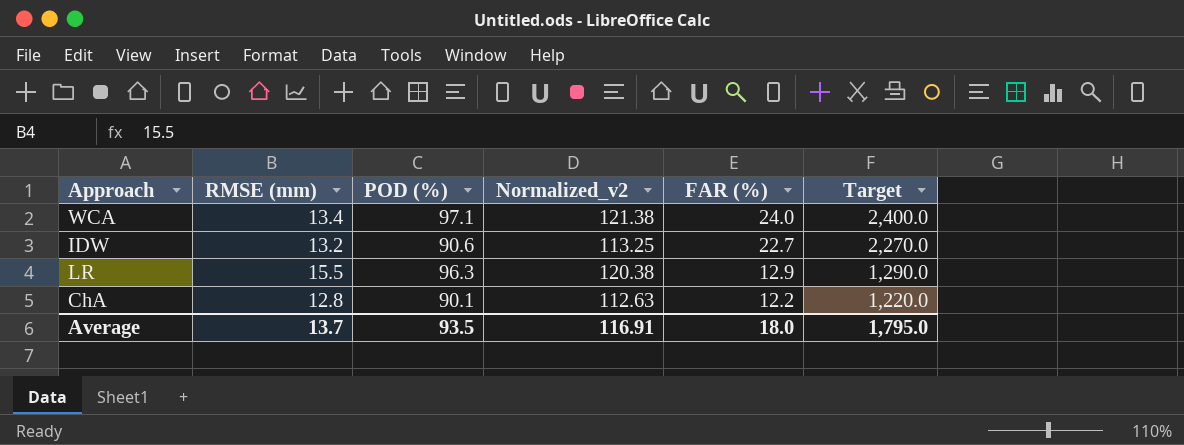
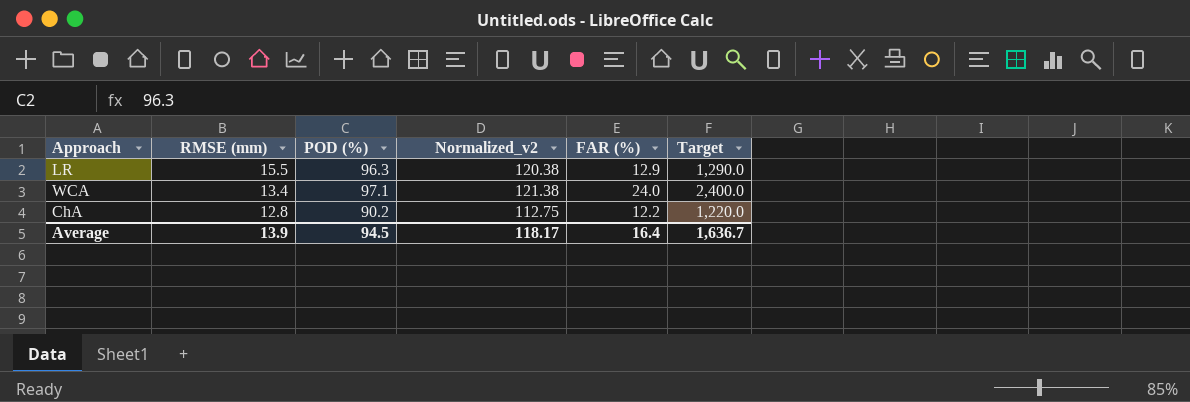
row order: FAR (%) descending -> RMSE (mm) descending
row IDW: 13.2 | 90.6 | 113.25 | 22.7 | 2,270.0 -> none
ChA | POD (%): 90.1 -> 90.2
ChA | Normalized_v2: 112.63 -> 112.75
Average | RMSE (mm): 13.7 -> 13.9
Average | POD (%): 93.5 -> 94.5
Average | Normalized_v2: 116.91 -> 118.17
Average | FAR (%): 18.0 -> 16.4
Average | Target: 1,795.0 -> 1,636.7

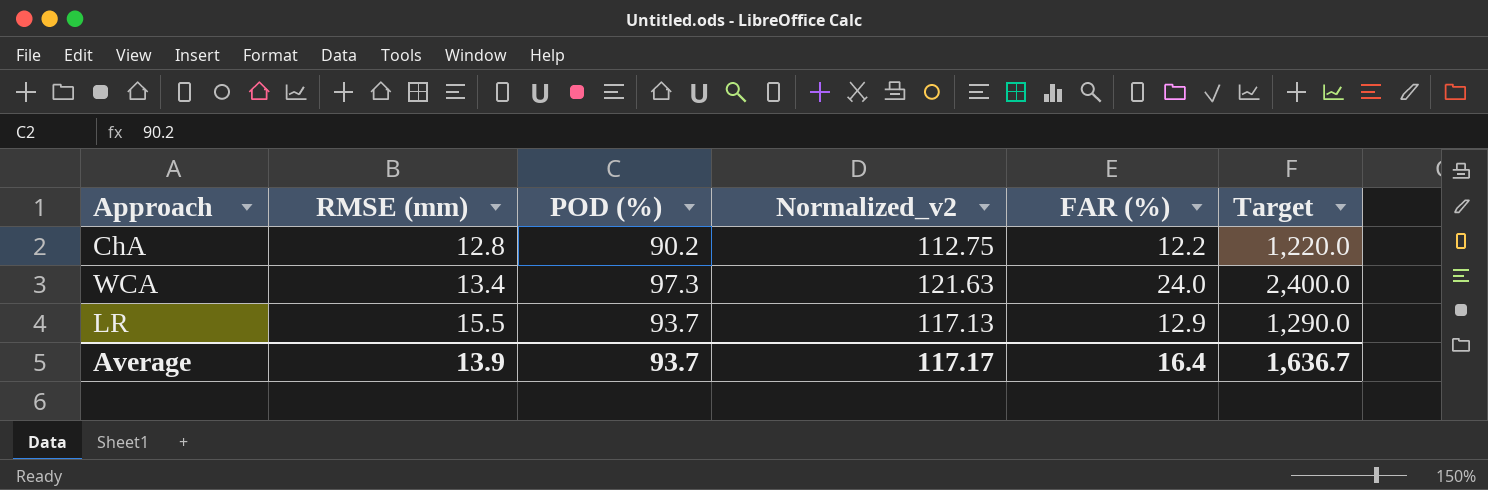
row order: RMSE (mm) descending -> RMSE (mm) ascending
WCA | POD (%): 97.1 -> 97.3
WCA | Normalized_v2: 121.38 -> 121.63
LR | POD (%): 96.3 -> 93.7
LR | Normalized_v2: 120.38 -> 117.13
Average | POD (%): 94.5 -> 93.7
Average | Normalized_v2: 118.17 -> 117.17

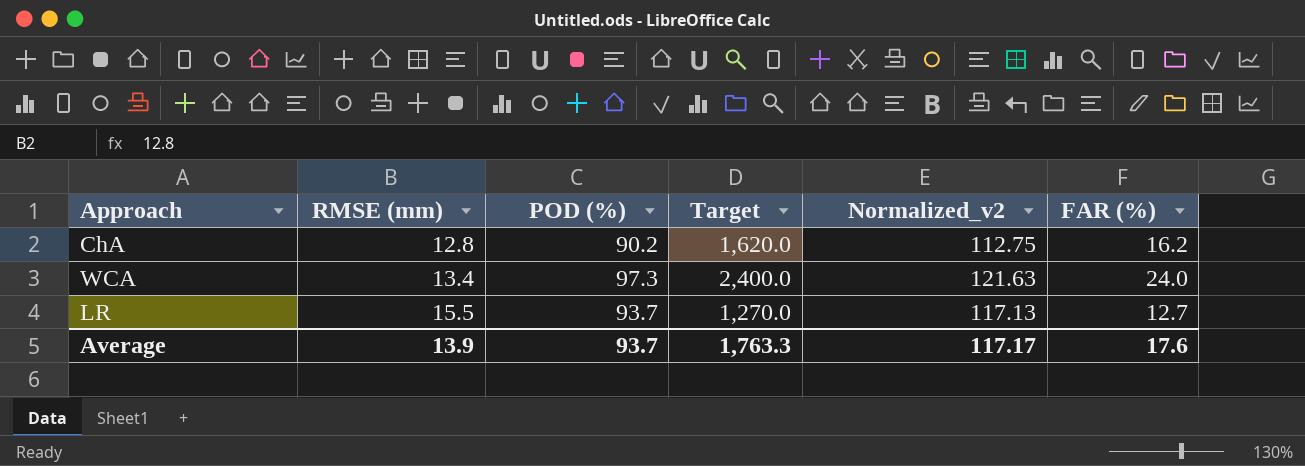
column Target | position: 6 -> 4
ChA | Target: 1,220.0 -> 1,620.0
ChA | FAR (%): 12.2 -> 16.2
LR | Target: 1,290.0 -> 1,270.0
LR | FAR (%): 12.9 -> 12.7
Average | Target: 1,636.7 -> 1,763.3
Average | FAR (%): 16.4 -> 17.6

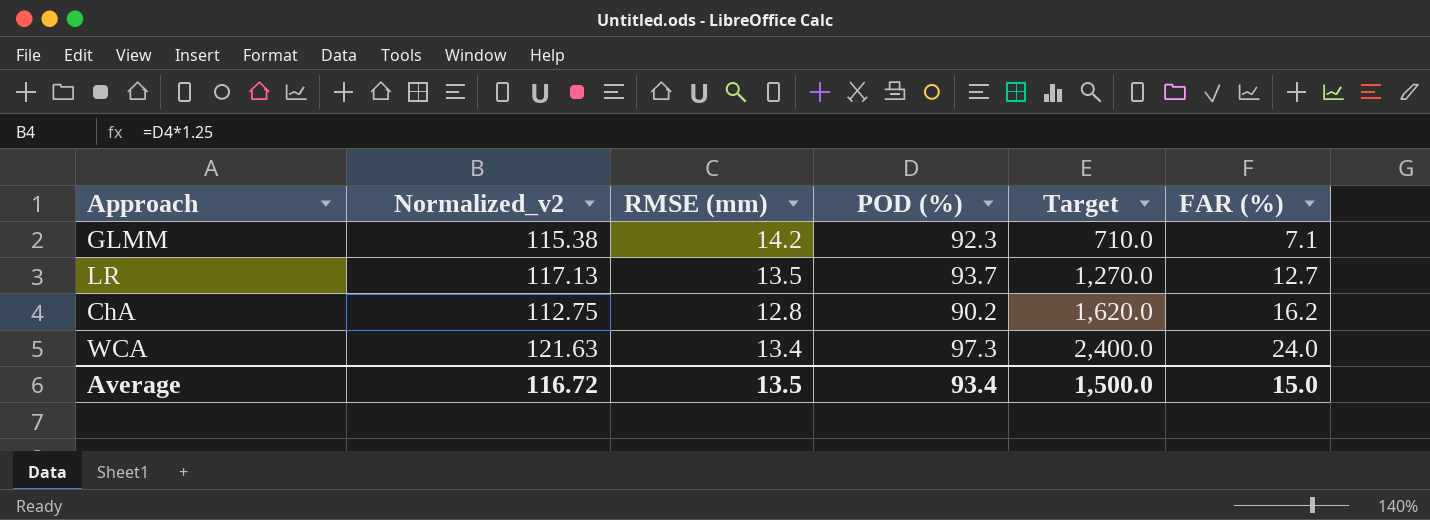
row order: RMSE (mm) ascending -> Target ascending
column Normalized_v2 | position: 5 -> 2
row GLMM: none -> 115.38 | 14.2 | 92.3 | 710.0 | 7.1
LR | RMSE (mm): 15.5 -> 13.5
Average | Normalized_v2: 117.17 -> 116.72
Average | RMSE (mm): 13.9 -> 13.5
Average | POD (%): 93.7 -> 93.4
Average | Target: 1,763.3 -> 1,500.0
Average | FAR (%): 17.6 -> 15.0

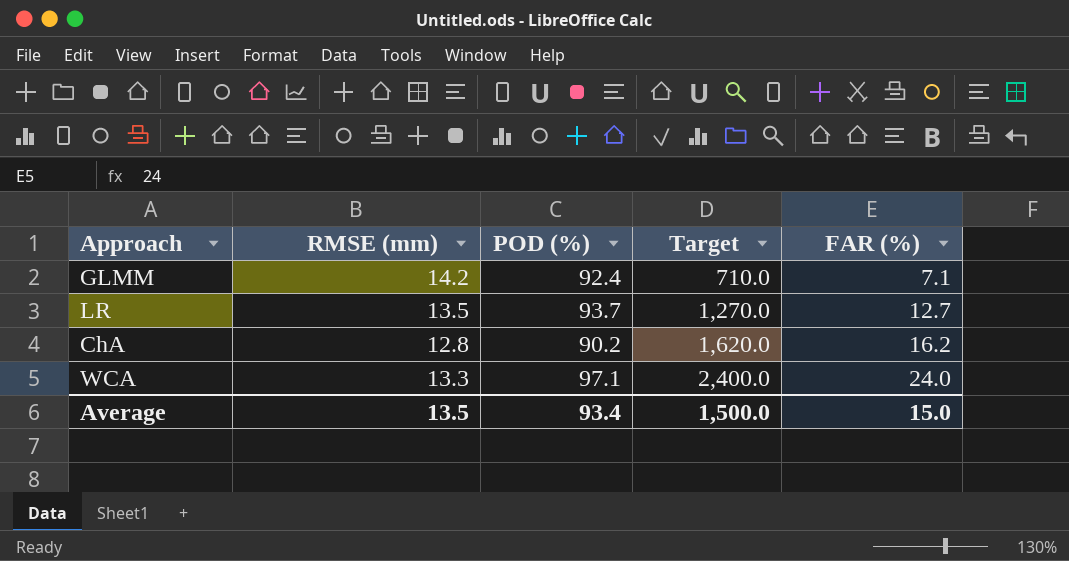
column Normalized_v2 | formula: [POD (%)] * 1.25 -> none
GLMM | POD (%): 92.3 -> 92.4
WCA | RMSE (mm): 13.4 -> 13.3
WCA | POD (%): 97.3 -> 97.1

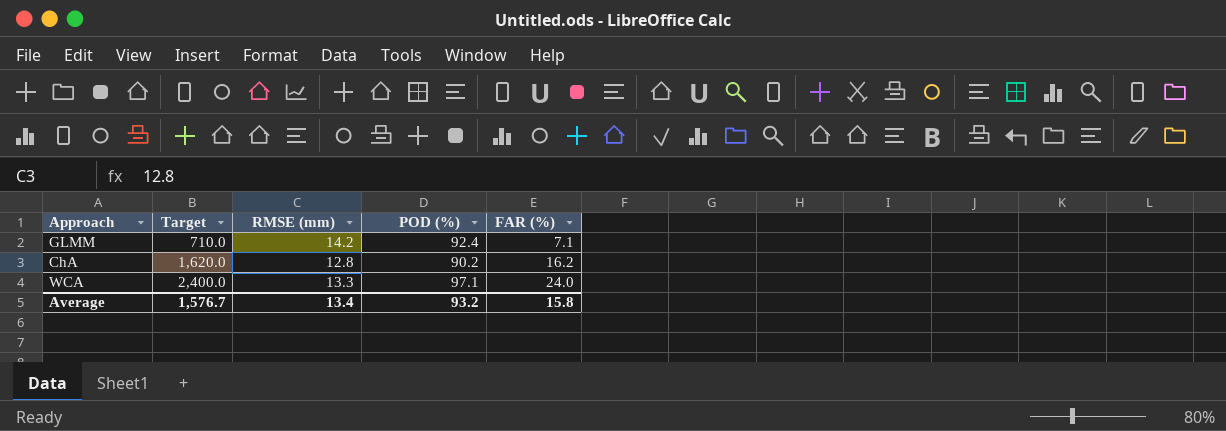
column Target | position: 4 -> 2
row LR: 13.5 | 93.7 | 1,270.0 | 12.7 -> none
Average | Target: 1,500.0 -> 1,576.7
Average | RMSE (mm): 13.5 -> 13.4
Average | POD (%): 93.4 -> 93.2
Average | FAR (%): 15.0 -> 15.8

